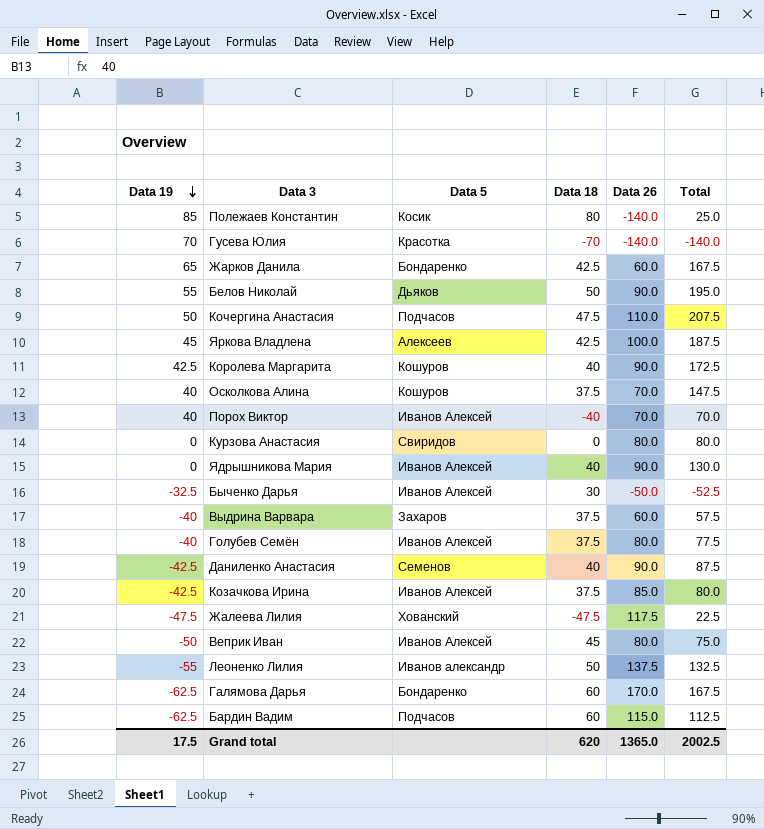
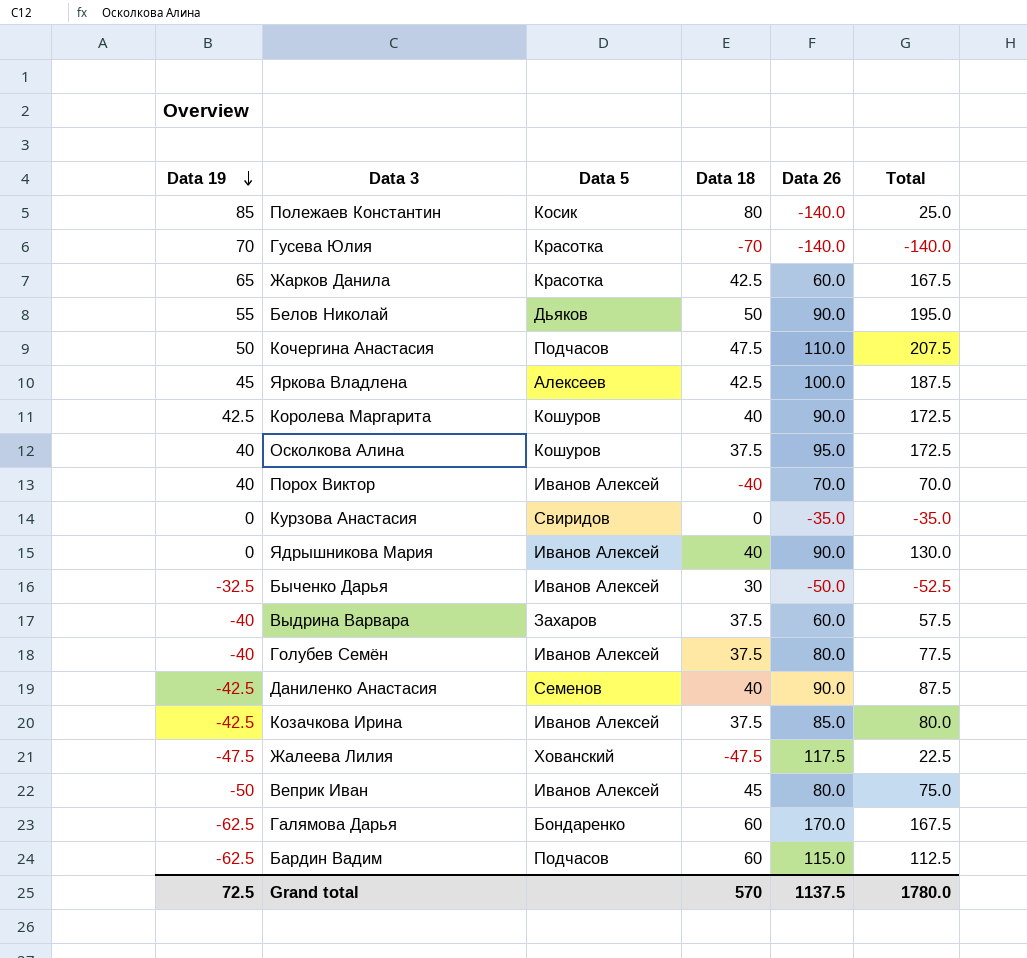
row Леоненко Лилия: -55 | Иванов александр | 50 | 137.5 | 132.5 -> none
Жарков Данила | Data 5: Бондаренко -> Красотка
Осколкова Алина | Data 26: 70.0 -> 95.0
Осколкова Алина | Total: 147.5 -> 172.5
Курзова Анастасия | Data 26: 80.0 -> -35.0
Курзова Анастасия | Total: 80.0 -> -35.0
Grand total | Data 19: 17.5 -> 72.5
Grand total | Data 18: 620 -> 570
Grand total | Data 26: 1365.0 -> 1137.5
Grand total | Total: 2002.5 -> 1780.0

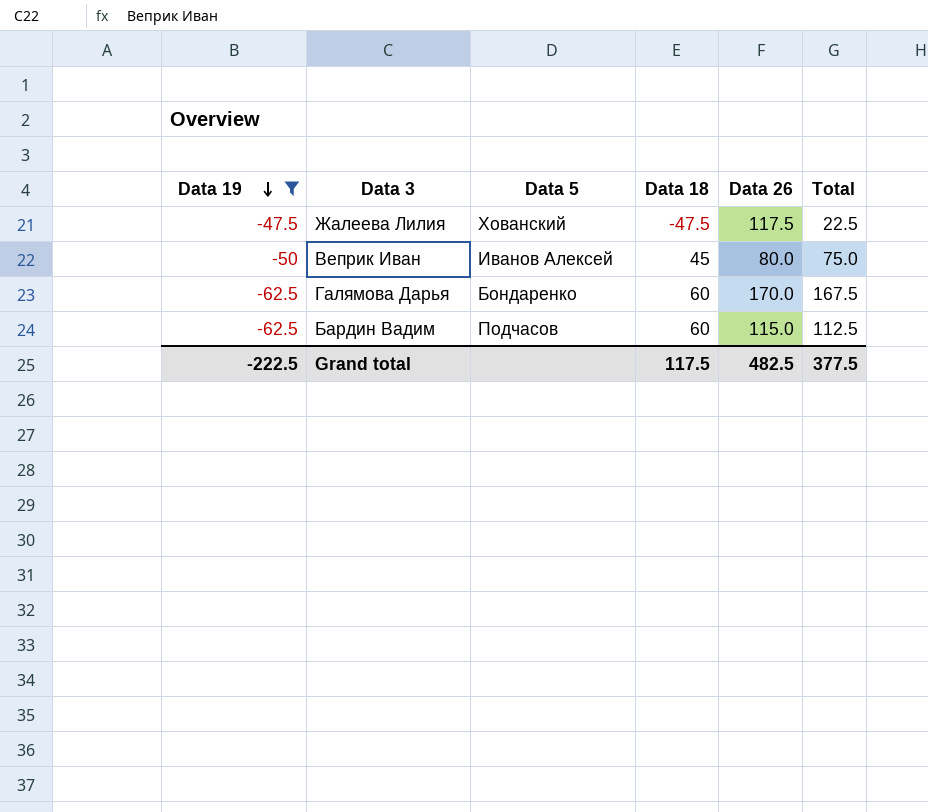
filter: none -> Data 19 <= -47.5
Grand total | Data 19: 72.5 -> -222.5
Grand total | Data 18: 570 -> 117.5
Grand total | Data 26: 1137.5 -> 482.5
Grand total | Total: 1780.0 -> 377.5

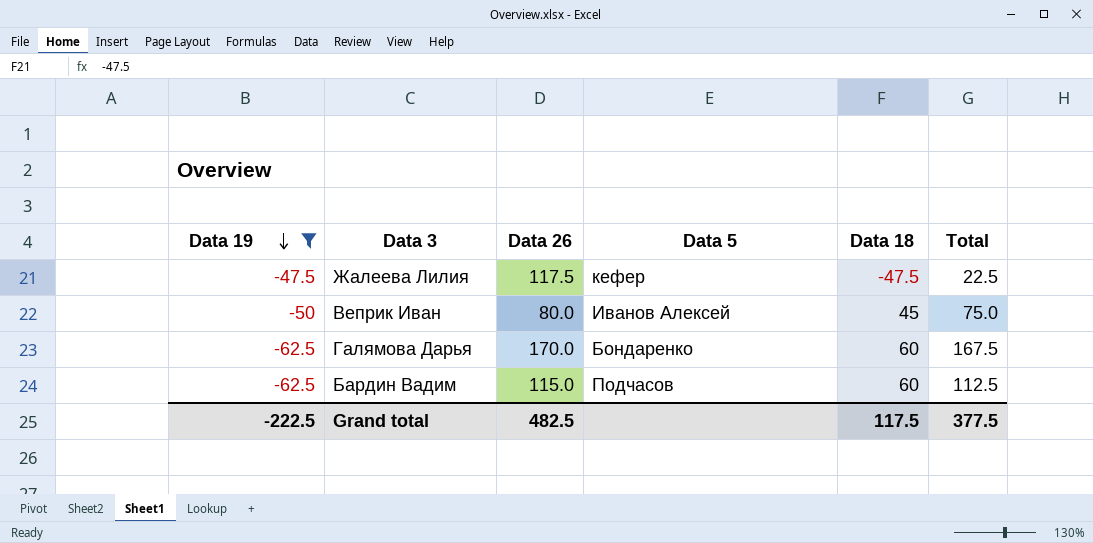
column Data 26 | position: 5 -> 3
Жалеева Лилия | Data 5: Хованский -> кефер

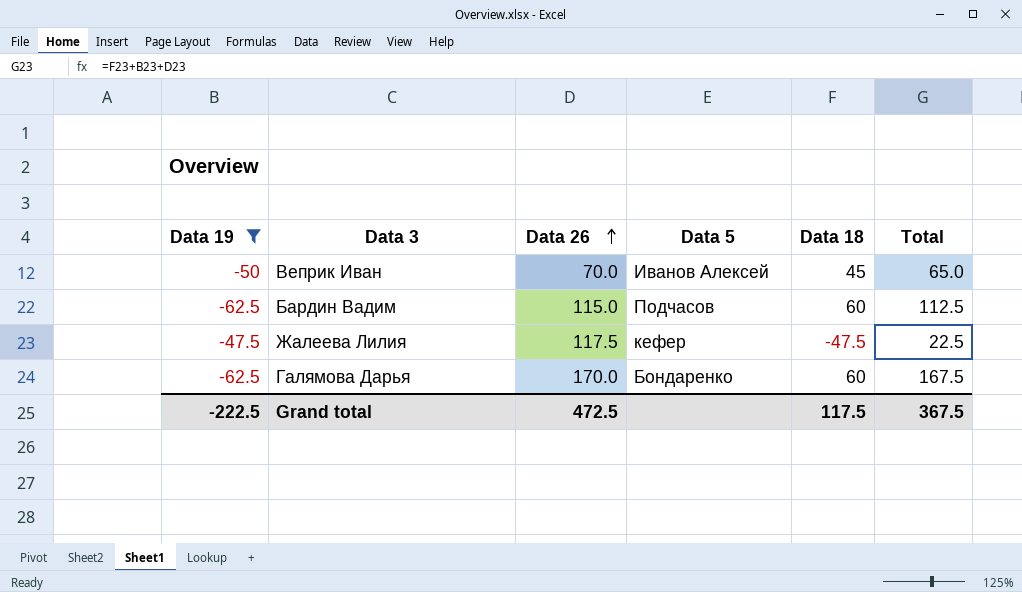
row order: Data 19 descending -> Data 26 ascending
Веприк Иван | Data 26: 80.0 -> 70.0
Веприк Иван | Total: 75.0 -> 65.0
Grand total | Data 26: 482.5 -> 472.5
Grand total | Total: 377.5 -> 367.5

